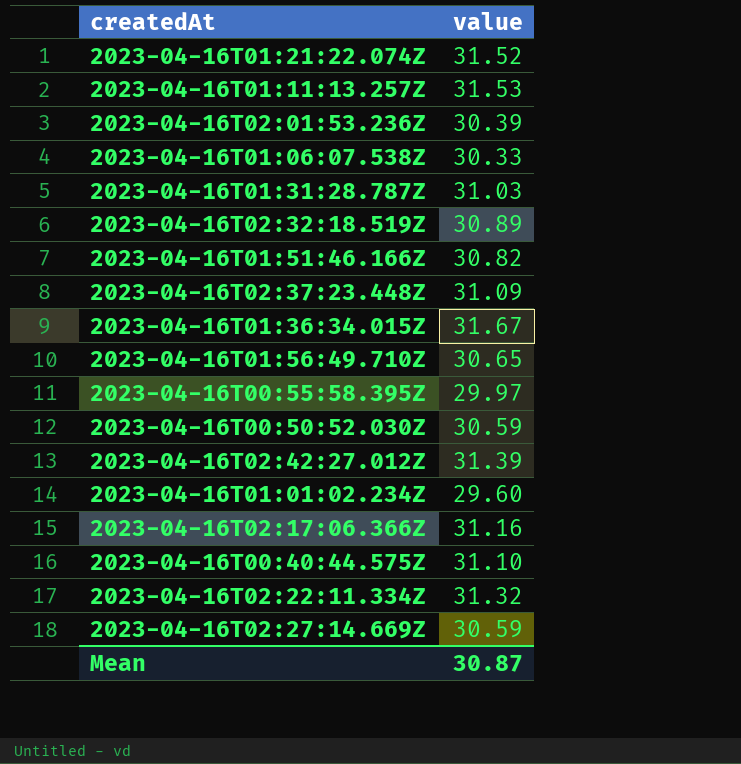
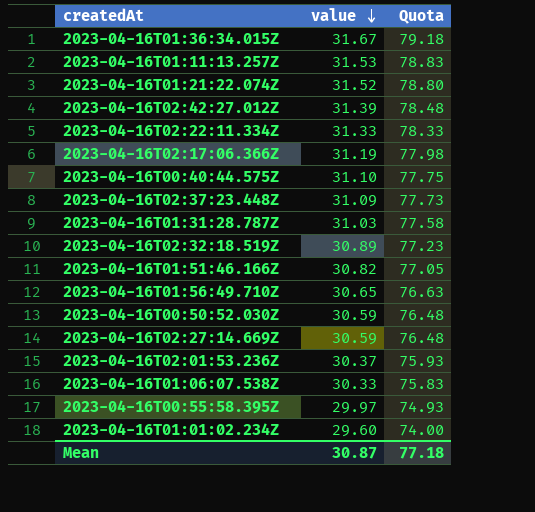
row order: none -> value descending
column Quota | formula: none -> [value] * 2.5
2023-04-16T02:22:11.334Z | value: 31.32 -> 31.33
2023-04-16T02:17:06.366Z | value: 31.16 -> 31.19
2023-04-16T02:01:53.236Z | value: 30.39 -> 30.37

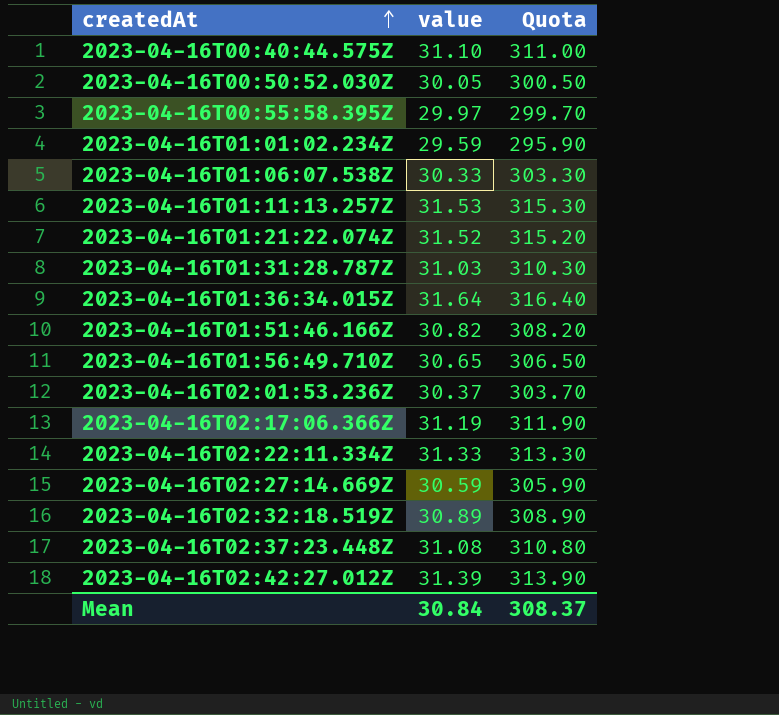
row order: value descending -> createdAt ascending
column Quota | formula: [value] * 2.5 -> [value] * 10
2023-04-16T00:50:52.030Z | value: 30.59 -> 30.05
2023-04-16T01:01:02.234Z | value: 29.60 -> 29.59
2023-04-16T01:36:34.015Z | value: 31.67 -> 31.64
2023-04-16T02:37:23.448Z | value: 31.09 -> 31.08
Mean | value: 30.87 -> 30.84
Mean | Quota: 77.18 -> 308.37

